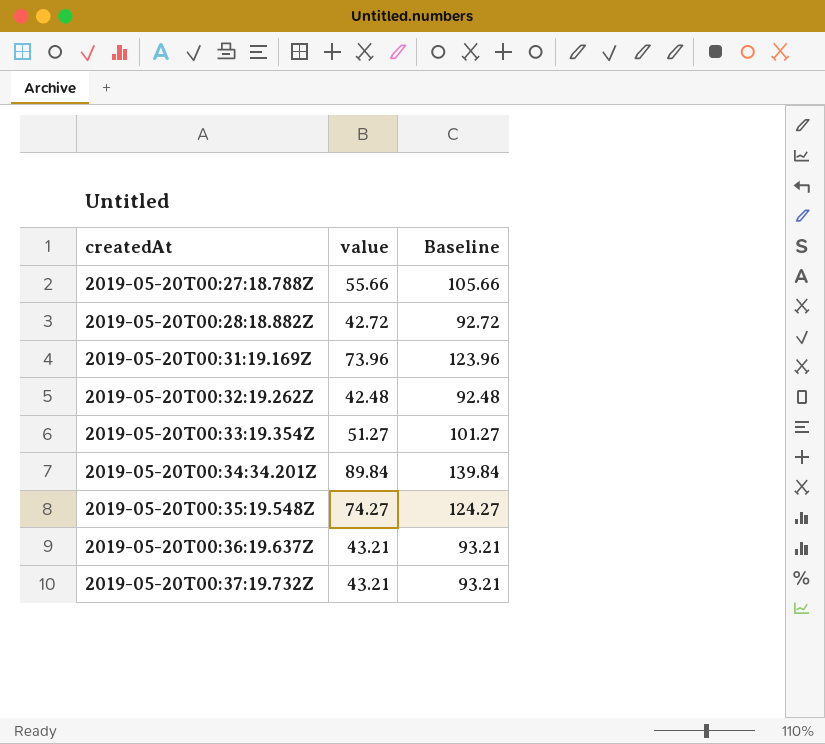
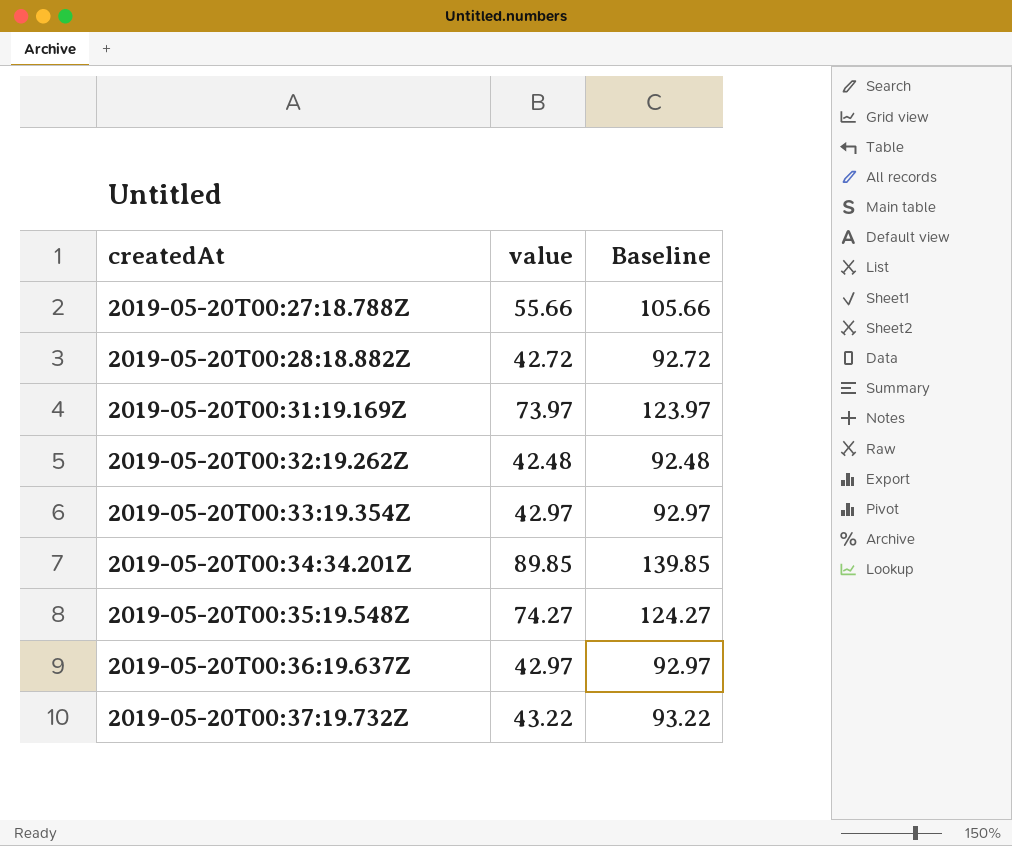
2019-05-20T00:31:19.169Z | value: 73.96 -> 73.97
2019-05-20T00:31:19.169Z | Baseline: 123.96 -> 123.97
2019-05-20T00:33:19.354Z | value: 51.27 -> 42.97
2019-05-20T00:33:19.354Z | Baseline: 101.27 -> 92.97
2019-05-20T00:34:34.201Z | value: 89.84 -> 89.85
2019-05-20T00:34:34.201Z | Baseline: 139.84 -> 139.85
2019-05-20T00:36:19.637Z | value: 43.21 -> 42.97
2019-05-20T00:36:19.637Z | Baseline: 93.21 -> 92.97
2019-05-20T00:37:19.732Z | value: 43.21 -> 43.22
2019-05-20T00:37:19.732Z | Baseline: 93.21 -> 93.22

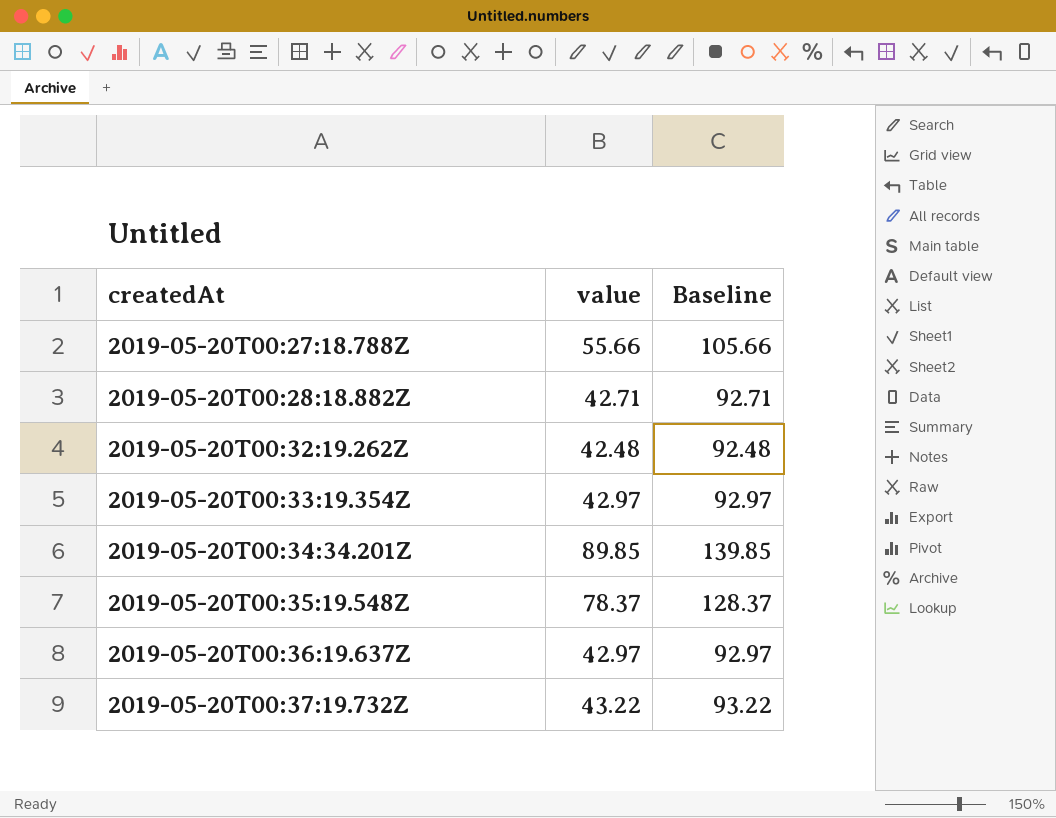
row 2019-05-20T00:31:19.169Z: 73.97 | 123.97 -> none
2019-05-20T00:28:18.882Z | value: 42.72 -> 42.71
2019-05-20T00:28:18.882Z | Baseline: 92.72 -> 92.71
2019-05-20T00:35:19.548Z | value: 74.27 -> 78.37
2019-05-20T00:35:19.548Z | Baseline: 124.27 -> 128.37

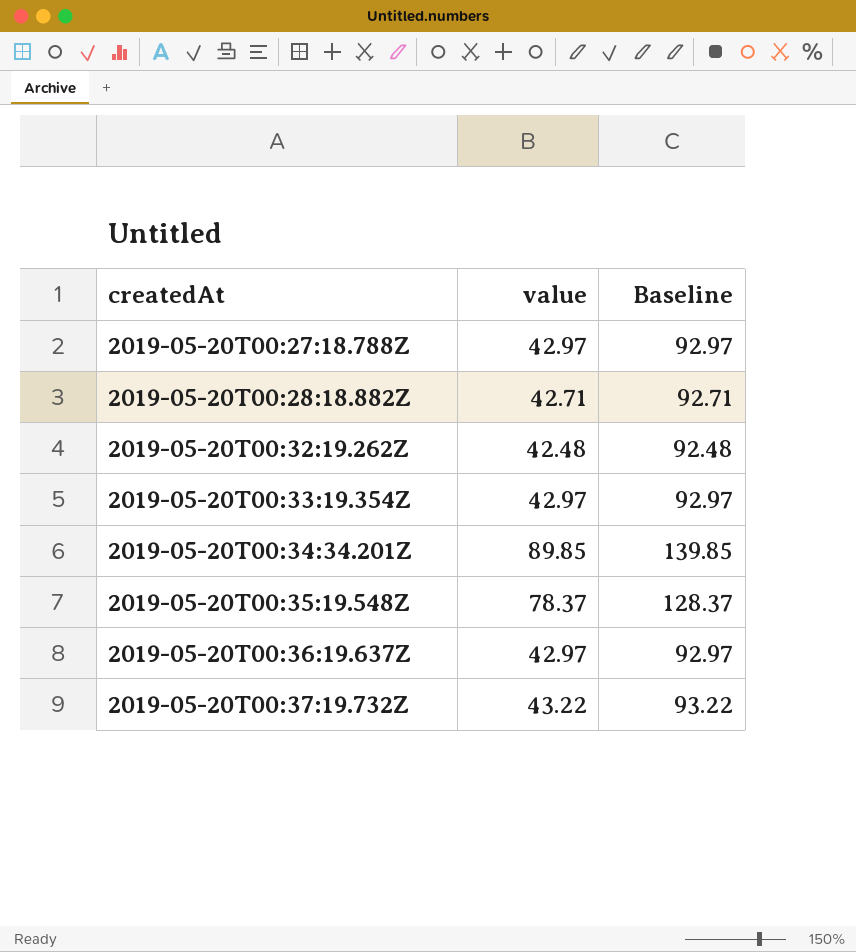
2019-05-20T00:27:18.788Z | value: 55.66 -> 42.97
2019-05-20T00:27:18.788Z | Baseline: 105.66 -> 92.97

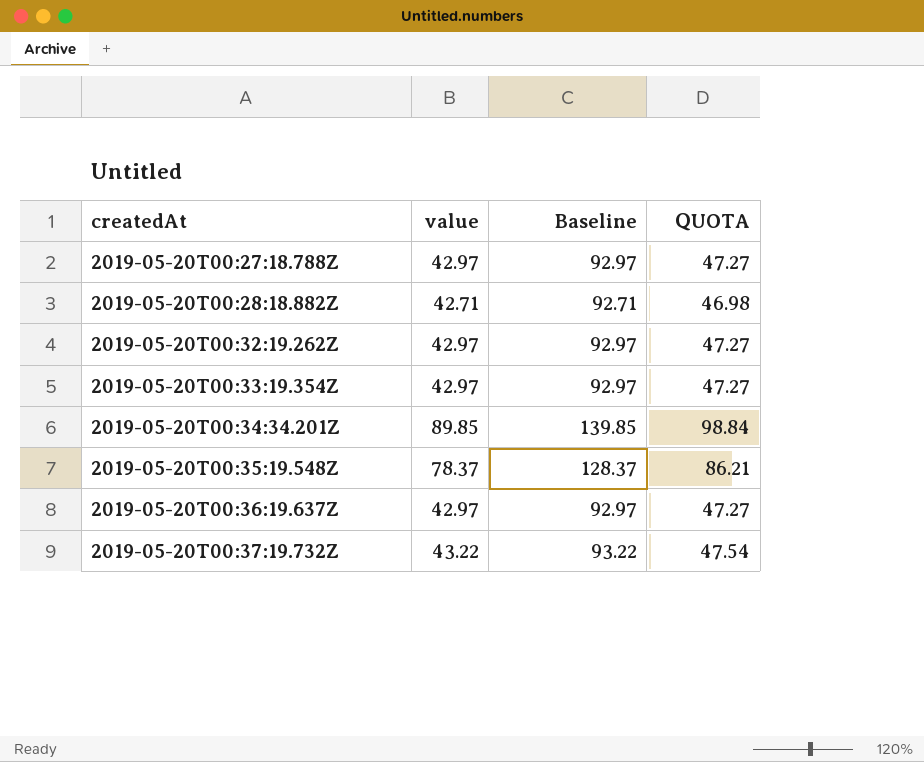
column QUOTA | formula: none -> [value] * 1.1
2019-05-20T00:32:19.262Z | value: 42.48 -> 42.97
2019-05-20T00:32:19.262Z | Baseline: 92.48 -> 92.97

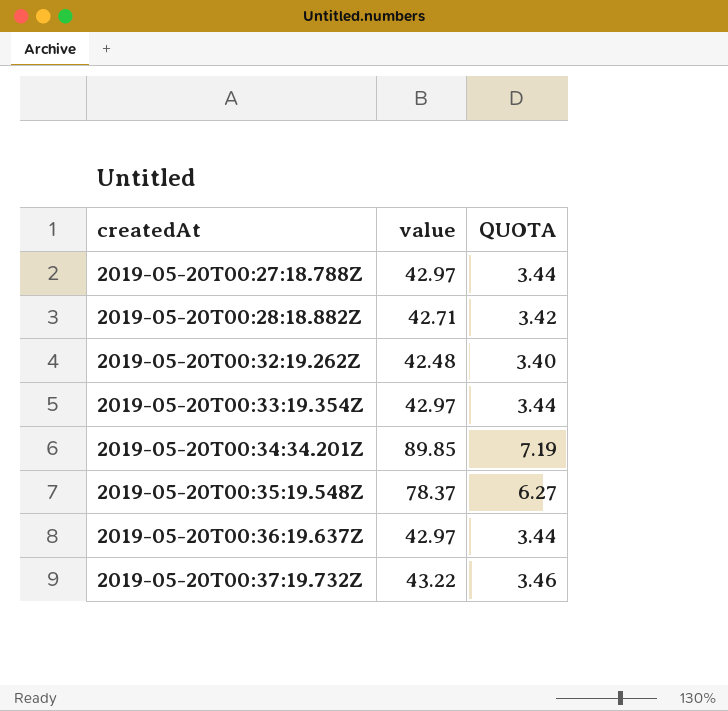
column Baseline | formula: [value] + 50 -> none
column QUOTA | formula: [value] * 1.1 -> [value] * 0.08
2019-05-20T00:32:19.262Z | value: 42.97 -> 42.48

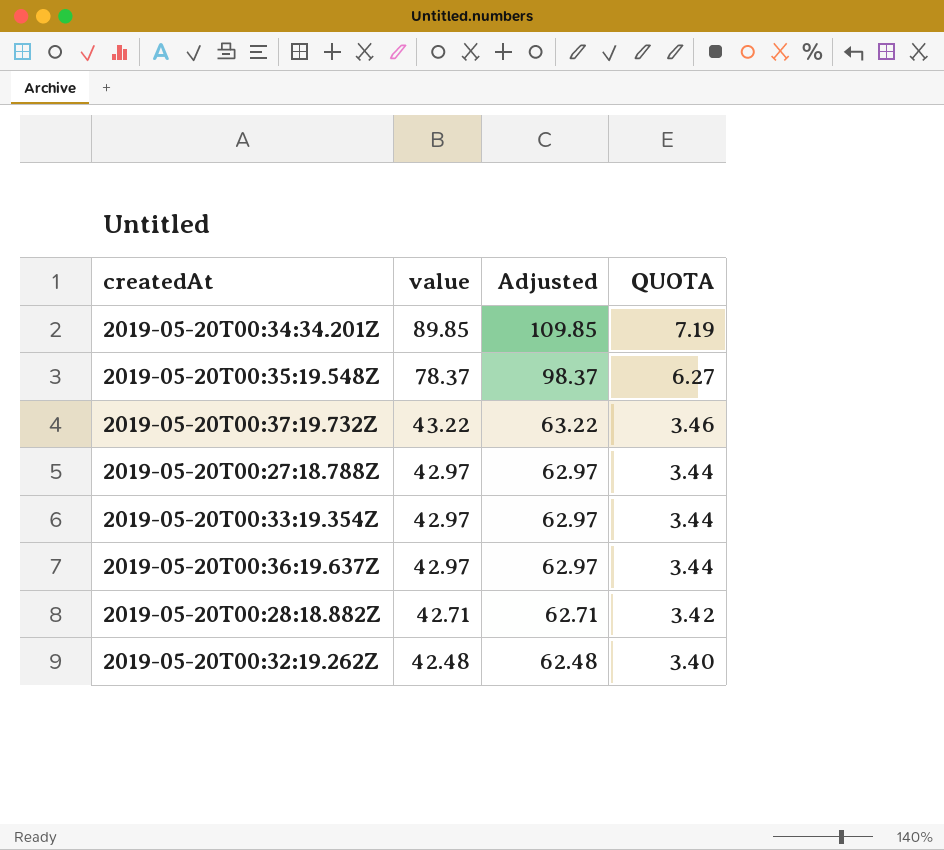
row order: createdAt ascending -> value descending
column Adjusted | formula: none -> [value] + 20

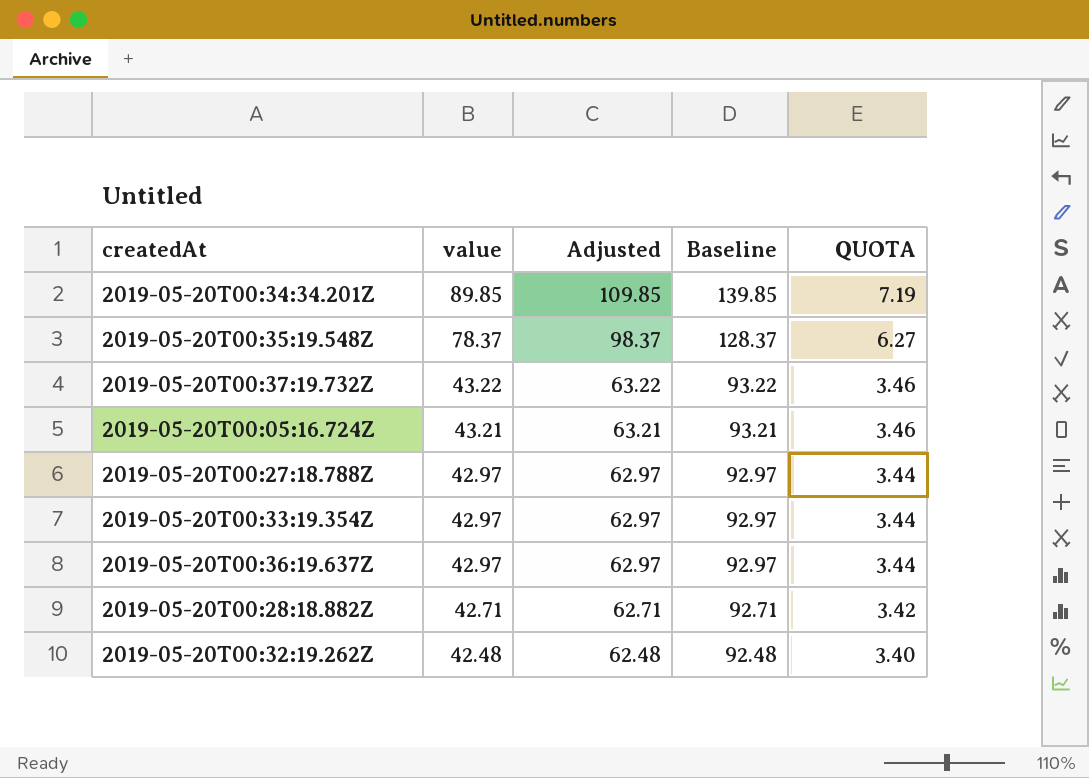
column Baseline | formula: none -> [value] + 50
row 2019-05-20T00:05:16.724Z: none -> 43.21 | 63.21 | 93.21 | 3.46

